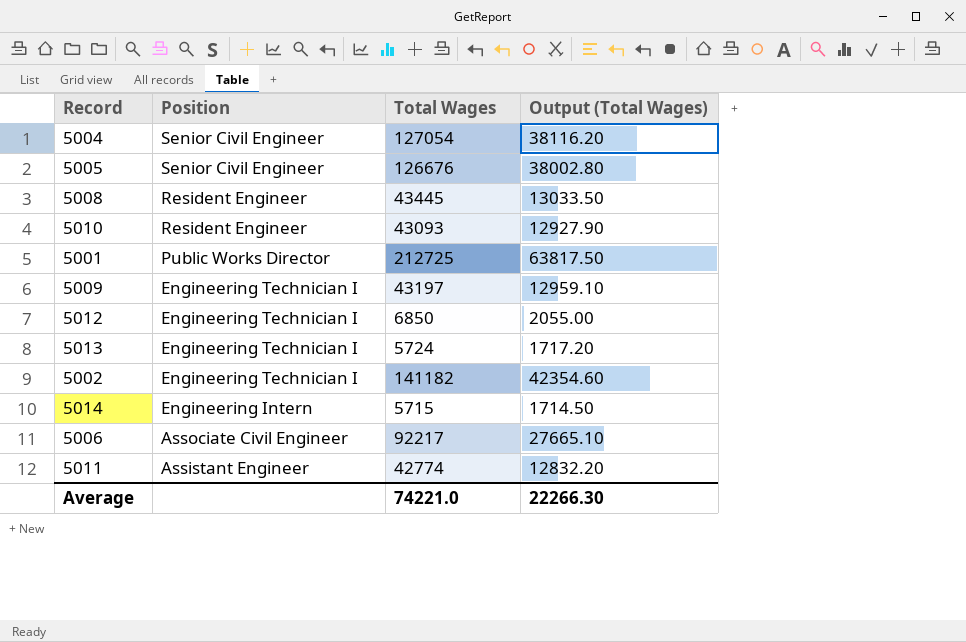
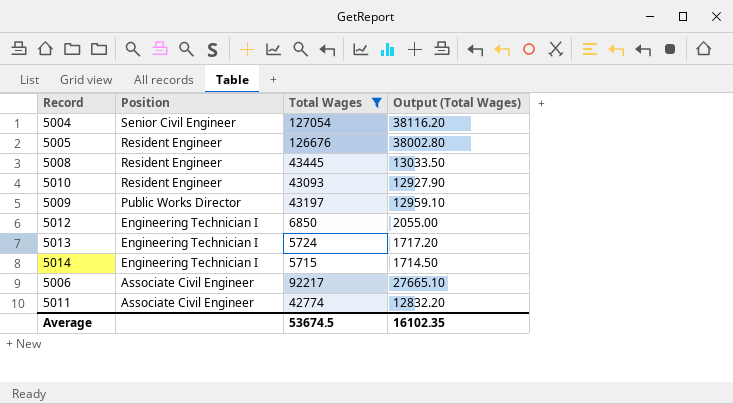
filter: none -> Total Wages <= 127054
5005 | Position: Senior Civil Engineer -> Resident Engineer
5009 | Position: Engineering Technician I -> Public Works Director
5014 | Position: Engineering Intern -> Engineering Technician I
5011 | Position: Assistant Engineer -> Associate Civil Engineer
Average | Total Wages: 74221.0 -> 53674.5
Average | Output (Total Wages): 22266.30 -> 16102.35

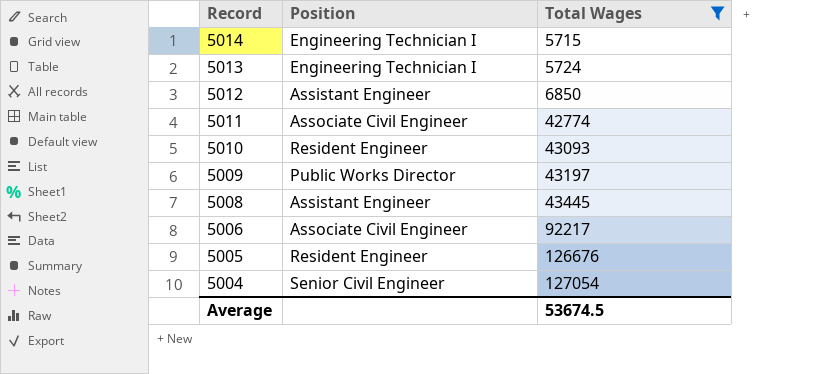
row order: Position descending -> Record descending
column Output (Total Wages) | formula: [Total Wages] * 0.3 -> none
5012 | Position: Engineering Technician I -> Assistant Engineer
5008 | Position: Resident Engineer -> Assistant Engineer

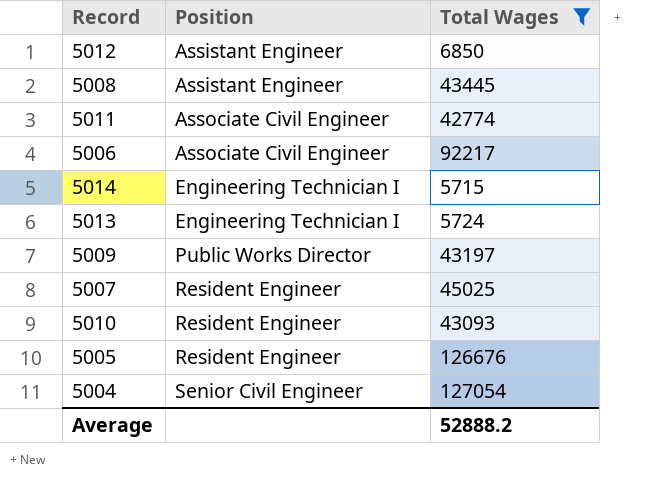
row order: Record descending -> Position ascending
row 5007: none -> Resident Engineer | 45025
Average | Total Wages: 53674.5 -> 52888.2

